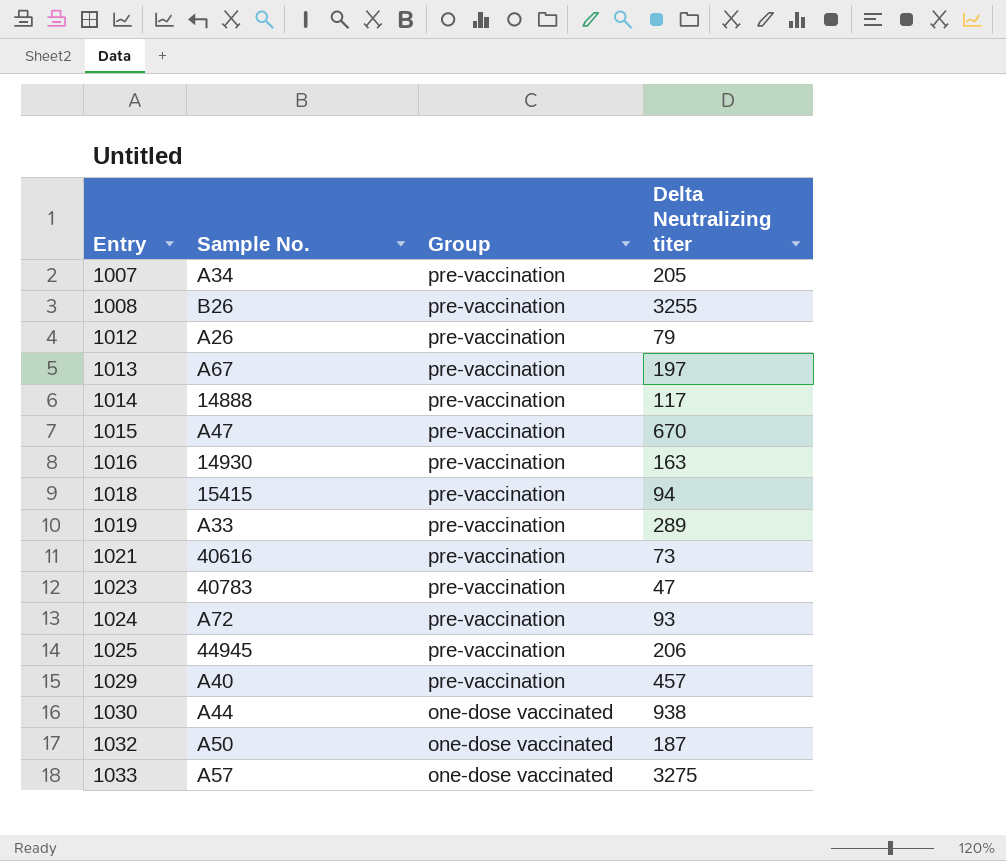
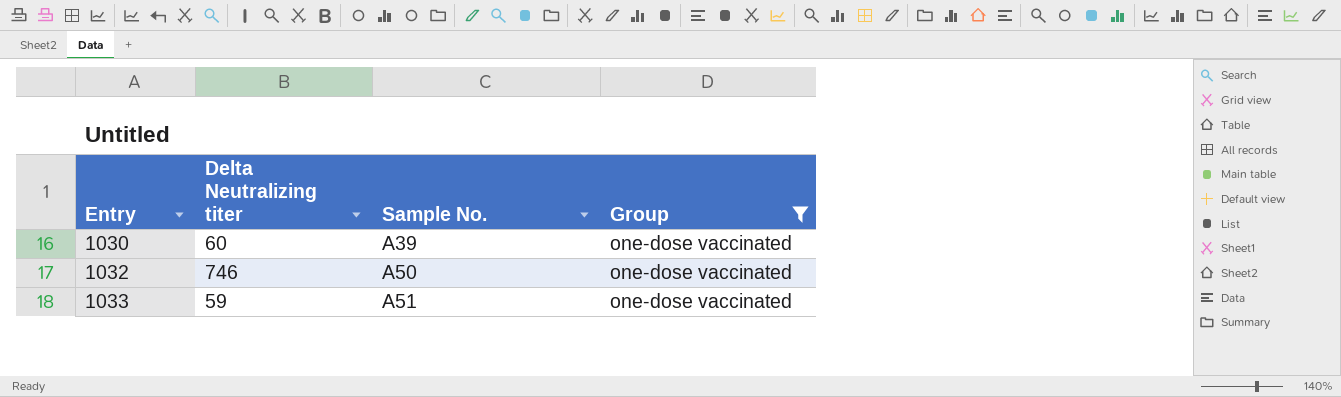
filter: none -> Group = one-dose vaccinated
column Delta Neutralizing titer | position: 4 -> 2
1030 | Delta Neutralizing titer: 938 -> 60
1030 | Sample No.: A44 -> A39
1032 | Delta Neutralizing titer: 187 -> 746
1033 | Delta Neutralizing titer: 3275 -> 59
1033 | Sample No.: A57 -> A51

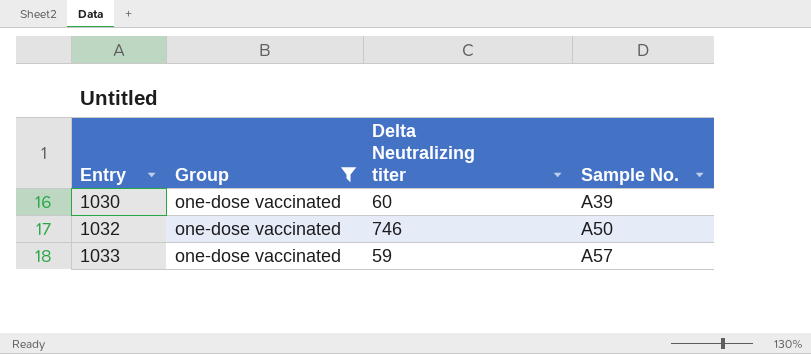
column Group | position: 4 -> 2
1033 | Sample No.: A51 -> A57

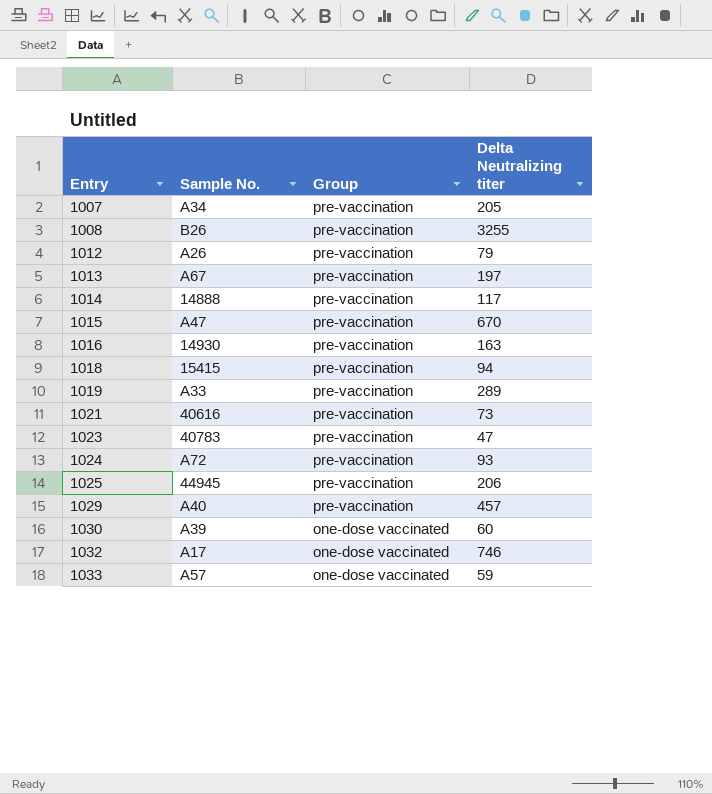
filter: Group = one-dose vaccinated -> none
column Sample No. | position: 4 -> 2
1032 | Sample No.: A50 -> A17

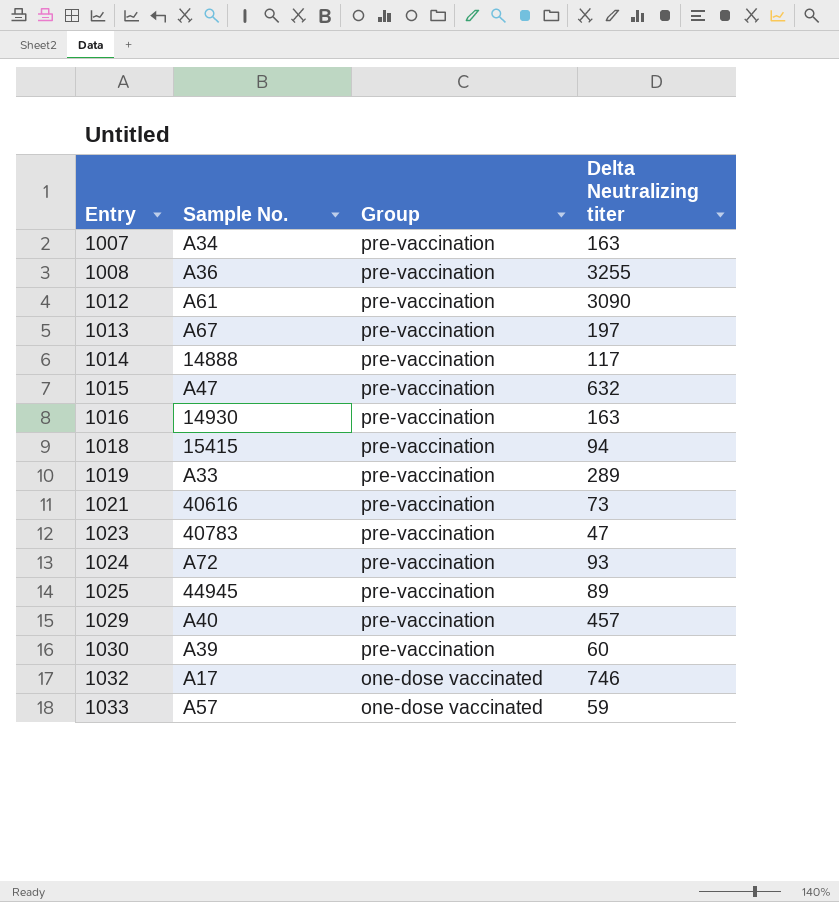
1007 | Delta Neutralizing titer: 205 -> 163
1008 | Sample No.: B26 -> A36
1012 | Sample No.: A26 -> A61
1012 | Delta Neutralizing titer: 79 -> 3090
1015 | Delta Neutralizing titer: 670 -> 632
1025 | Delta Neutralizing titer: 206 -> 89
1030 | Group: one-dose vaccinated -> pre-vaccination

